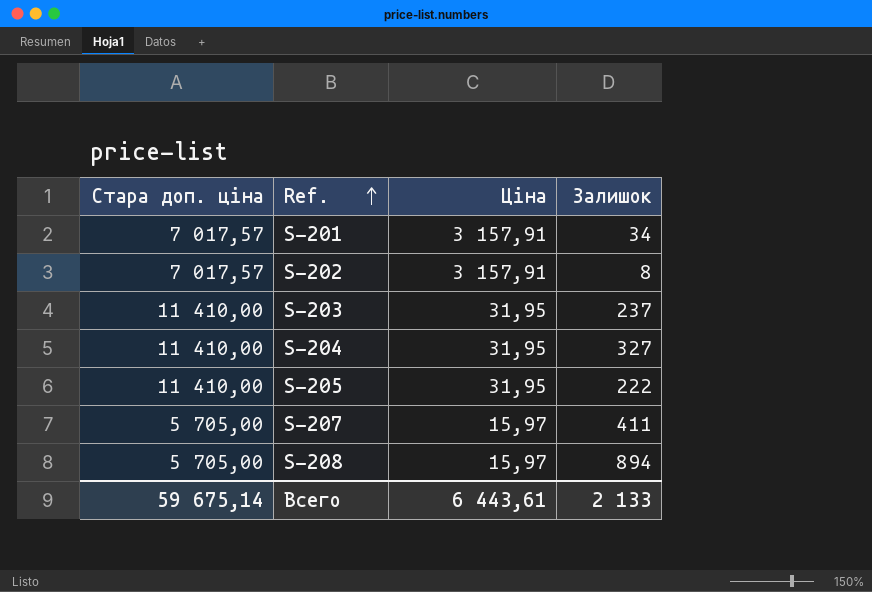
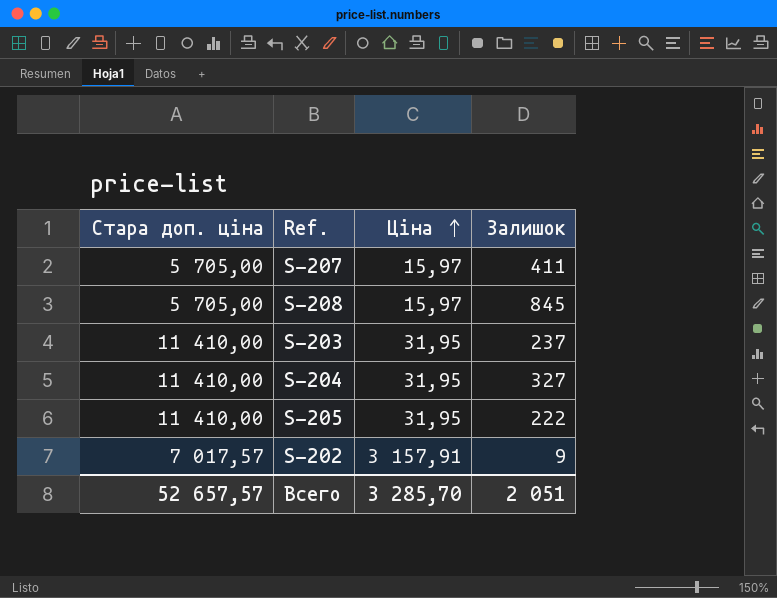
row order: Ref. ascending -> Ціна ascending
row S-201: 7 017,57 | 3 157,91 | 34 -> none
S-208 | Залишок: 894 -> 845
S-202 | Залишок: 8 -> 9
Всего | Стара доп. ціна: 59 675,14 -> 52 657,57
Всего | Ціна: 6 443,61 -> 3 285,70
Всего | Залишок: 2 133 -> 2 051

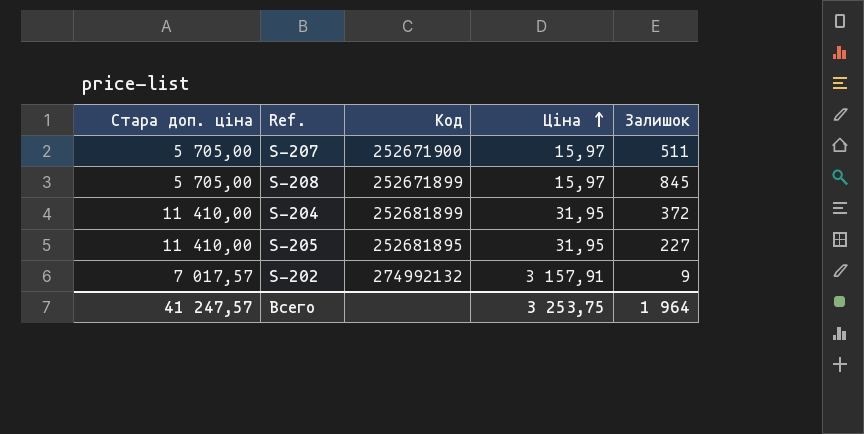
column Код | position: none -> 3
row S-203: 11 410,00 | 31,95 | 237 -> none
S-207 | Залишок: 411 -> 511
S-204 | Залишок: 327 -> 372
S-205 | Залишок: 222 -> 227
Всего | Стара доп. ціна: 52 657,57 -> 41 247,57
Всего | Ціна: 3 285,70 -> 3 253,75
Всего | Залишок: 2 051 -> 1 964

